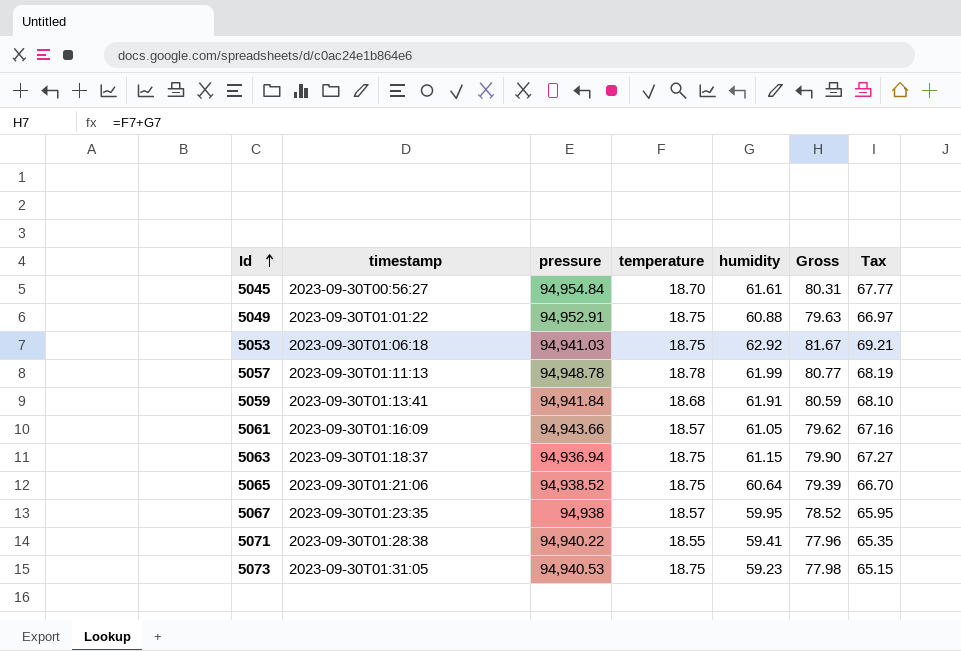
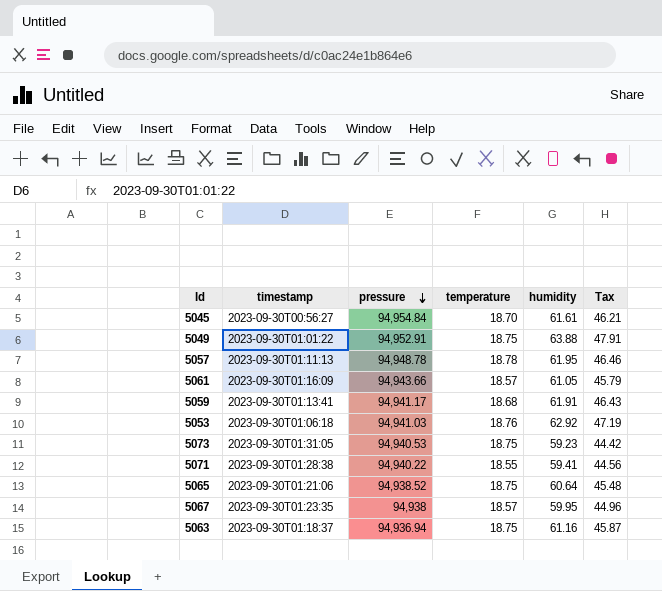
row order: Id ascending -> pressure descending
column Gross | formula: [temperature] + [humidity] -> none
column Tax | formula: [humidity] * 1.1 -> [humidity] * 0.75
5049 | humidity: 60.88 -> 63.88
5057 | humidity: 61.99 -> 61.95
5059 | pressure: 94,941.84 -> 94,941.17
5053 | temperature: 18.75 -> 18.76
5063 | humidity: 61.15 -> 61.16

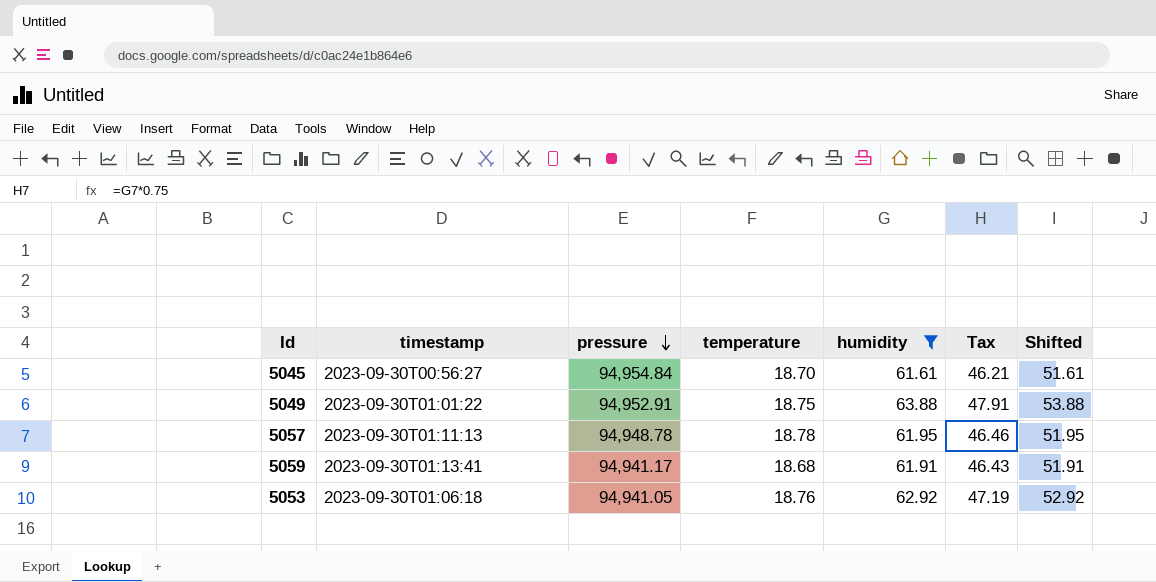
filter: none -> humidity >= 61.61
column Shifted | formula: none -> [humidity] - 10
5053 | pressure: 94,941.03 -> 94,941.05

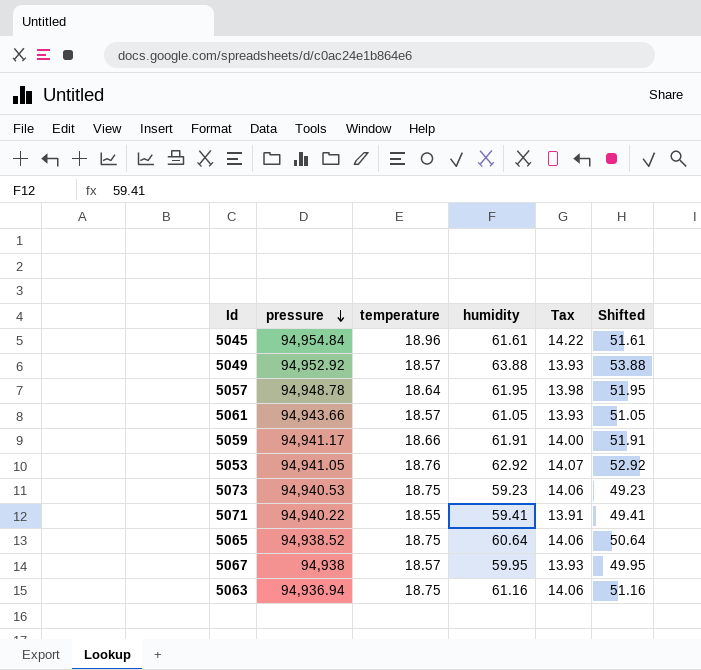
filter: humidity >= 61.61 -> none
column timestamp | position: 2 -> none
column Tax | formula: [humidity] * 0.75 -> [temperature] * 0.75
5045 | temperature: 18.70 -> 18.96
5049 | pressure: 94,952.91 -> 94,952.92
5049 | temperature: 18.75 -> 18.57
5057 | temperature: 18.78 -> 18.64
5059 | temperature: 18.68 -> 18.66

